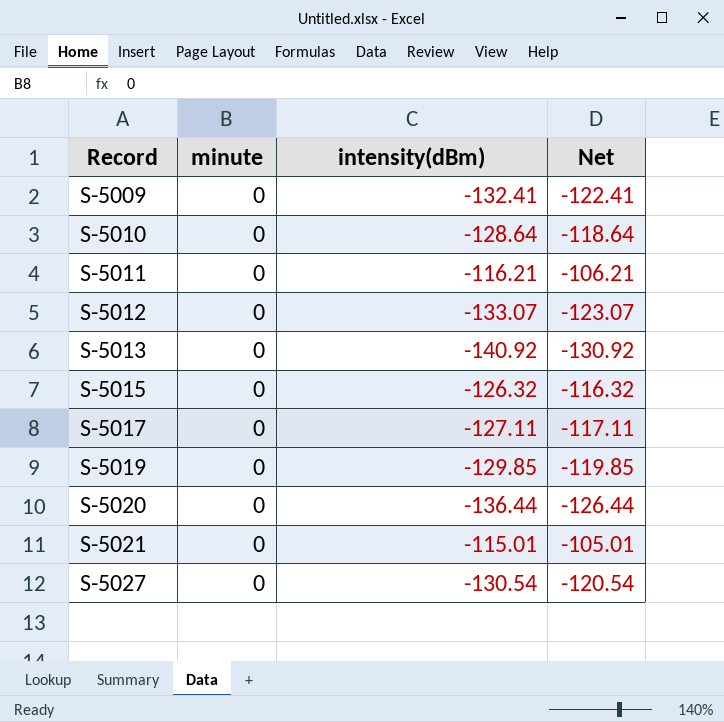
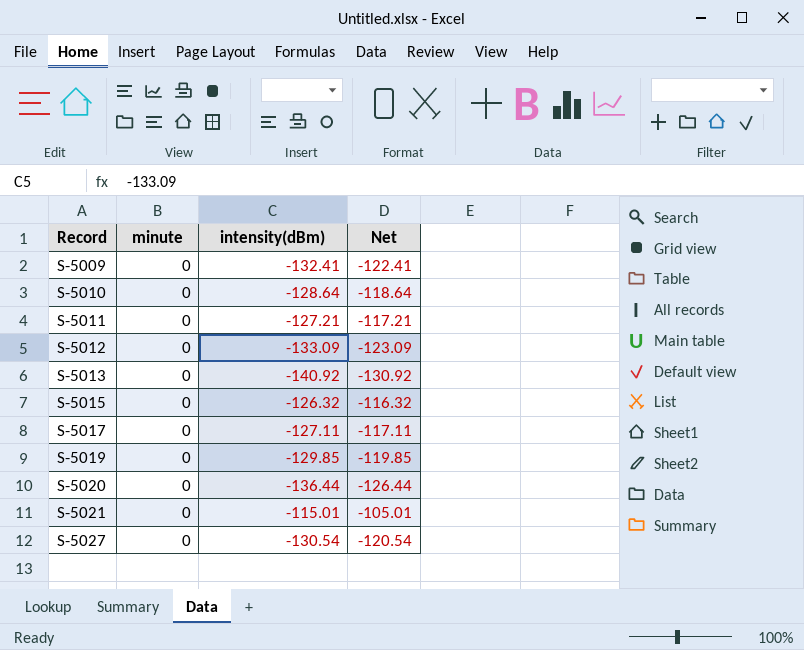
S-5011 | intensity(dBm): -116.21 -> -127.21
S-5011 | Net: -106.21 -> -117.21
S-5012 | intensity(dBm): -133.07 -> -133.09
S-5012 | Net: -123.07 -> -123.09

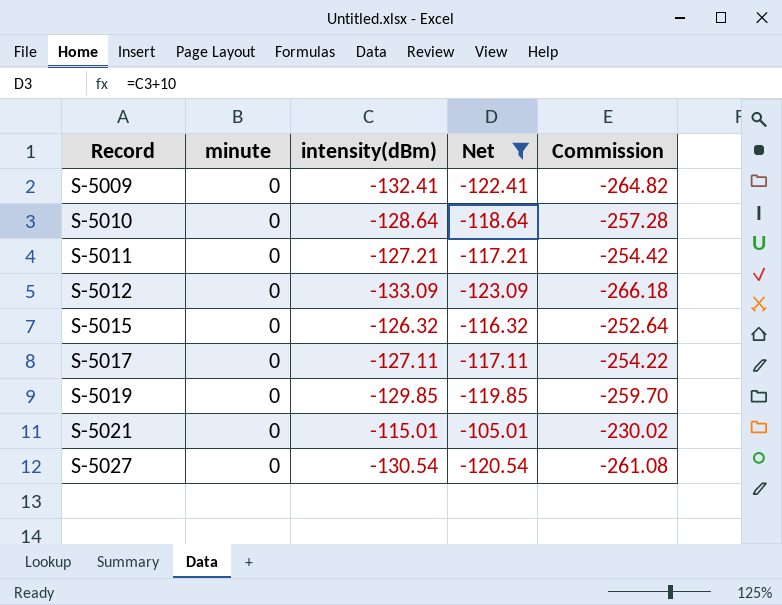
filter: none -> Net >= -123.09
column Commission | formula: none -> [intensity(dBm)] * 2

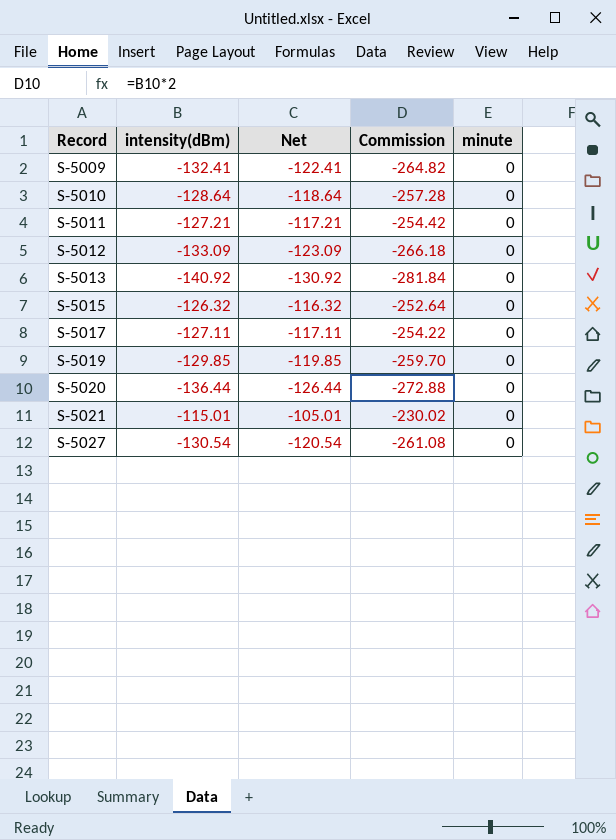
filter: Net >= -123.09 -> none
column minute | position: 2 -> 5

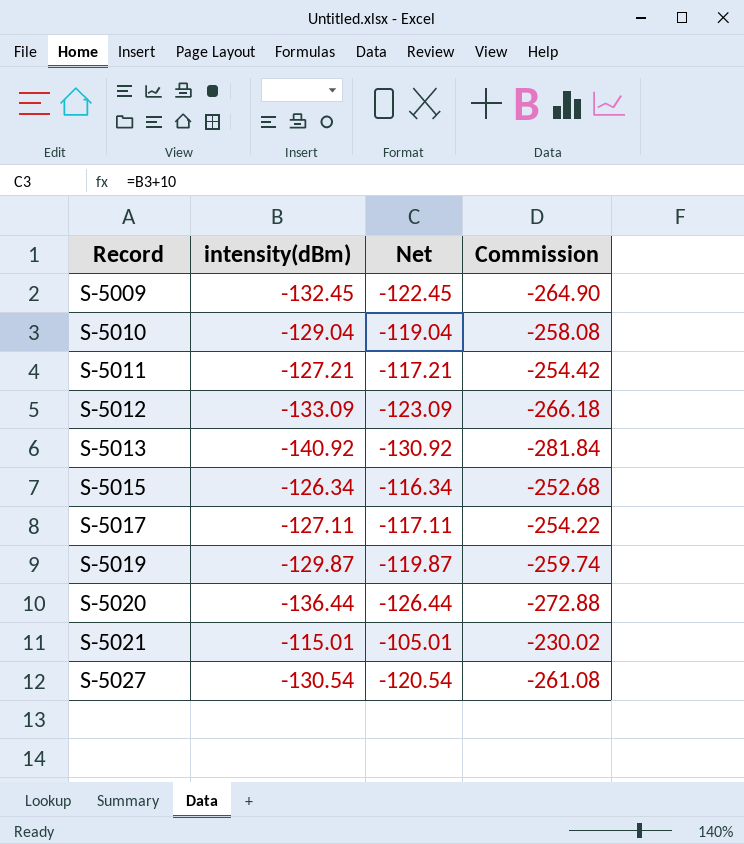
column minute | position: 5 -> none
S-5009 | intensity(dBm): -132.41 -> -132.45
S-5009 | Net: -122.41 -> -122.45
S-5009 | Commission: -264.82 -> -264.90
S-5010 | intensity(dBm): -128.64 -> -129.04
S-5010 | Net: -118.64 -> -119.04
S-5010 | Commission: -257.28 -> -258.08
S-5015 | intensity(dBm): -126.32 -> -126.34
S-5015 | Net: -116.32 -> -116.34
S-5015 | Commission: -252.64 -> -252.68
S-5019 | intensity(dBm): -129.85 -> -129.87
S-5019 | Net: -119.85 -> -119.87
S-5019 | Commission: -259.70 -> -259.74

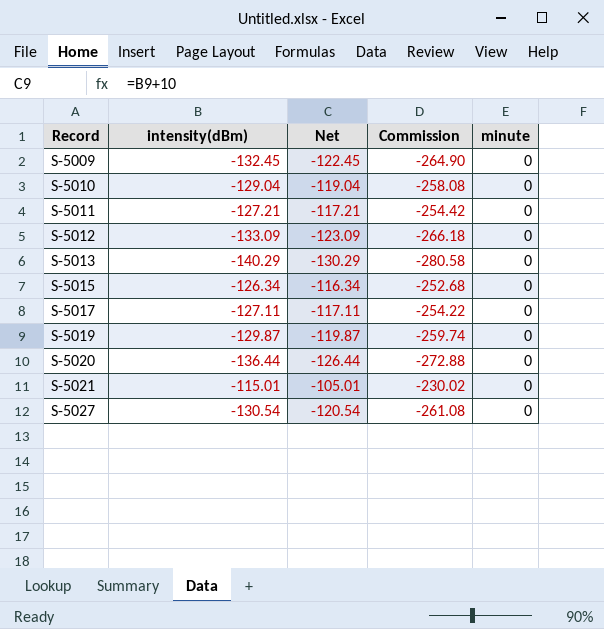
column minute | position: none -> 5
S-5013 | intensity(dBm): -140.92 -> -140.29
S-5013 | Net: -130.92 -> -130.29
S-5013 | Commission: -281.84 -> -280.58

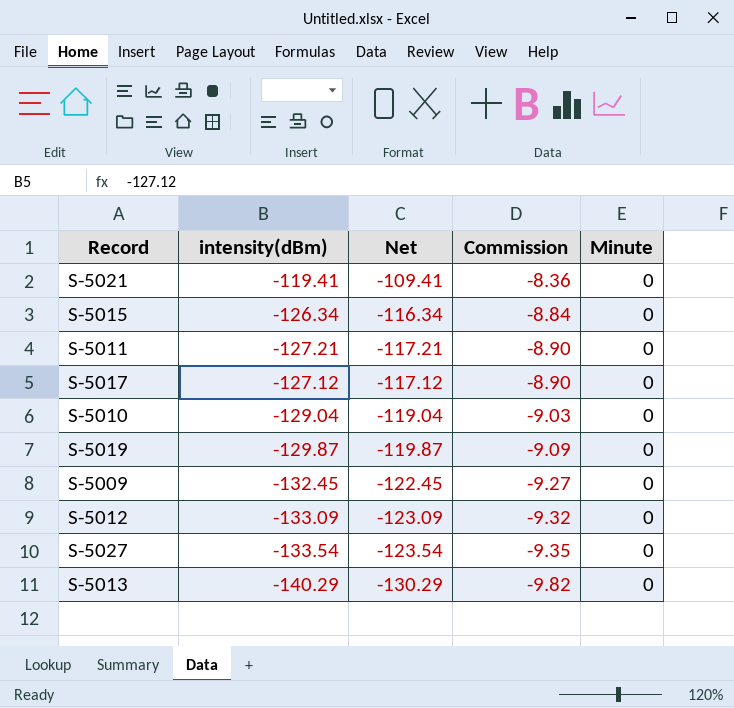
row order: Record ascending -> Commission descending
column Commission | formula: [intensity(dBm)] * 2 -> [intensity(dBm)] * 0.07
column name: minute -> Minute
row S-5020: -136.44 | -126.44 | -272.88 | 0 -> none
S-5021 | intensity(dBm): -115.01 -> -119.41
S-5021 | Net: -105.01 -> -109.41
S-5017 | intensity(dBm): -127.11 -> -127.12
S-5017 | Net: -117.11 -> -117.12
S-5027 | intensity(dBm): -130.54 -> -133.54
S-5027 | Net: -120.54 -> -123.54

